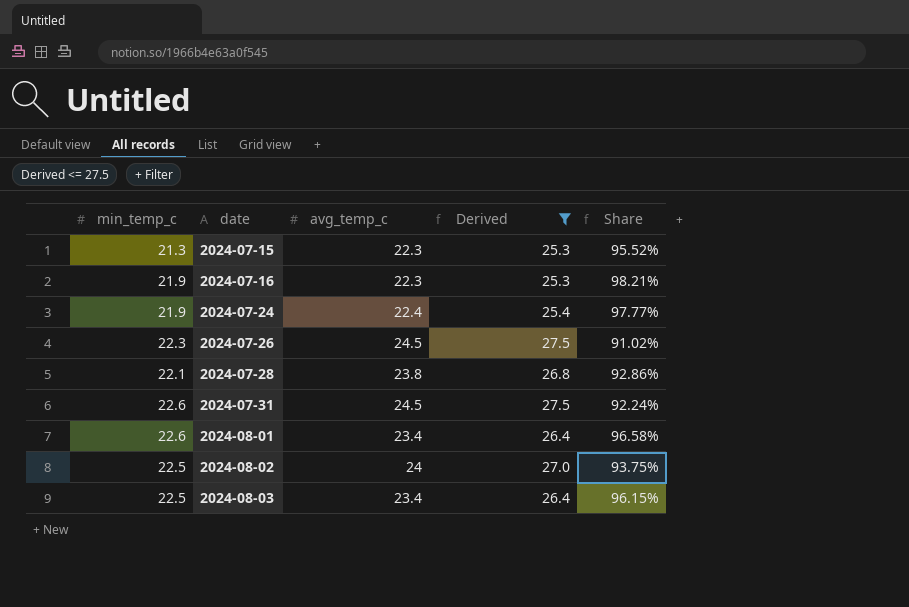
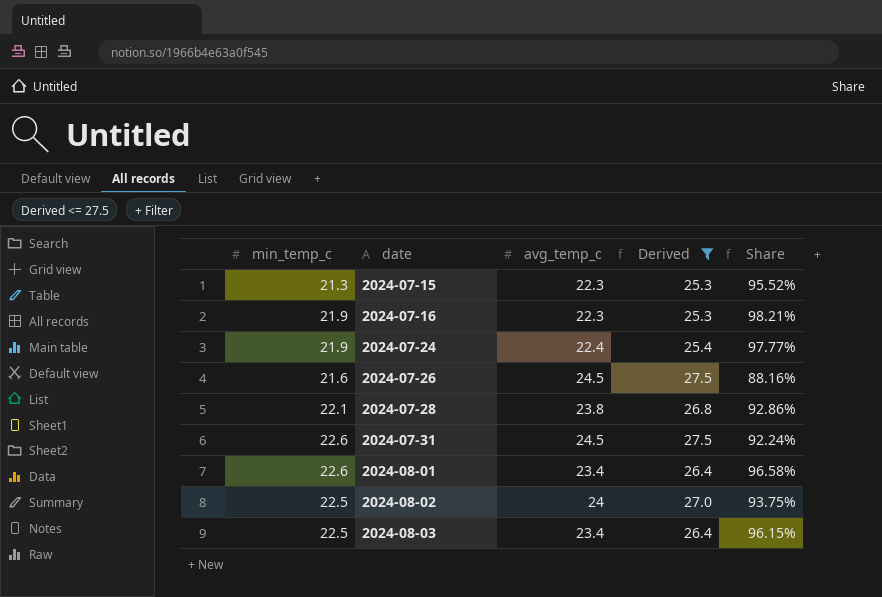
2024-07-26 | min_temp_c: 22.3 -> 21.6
2024-07-26 | Share: 91.02% -> 88.16%

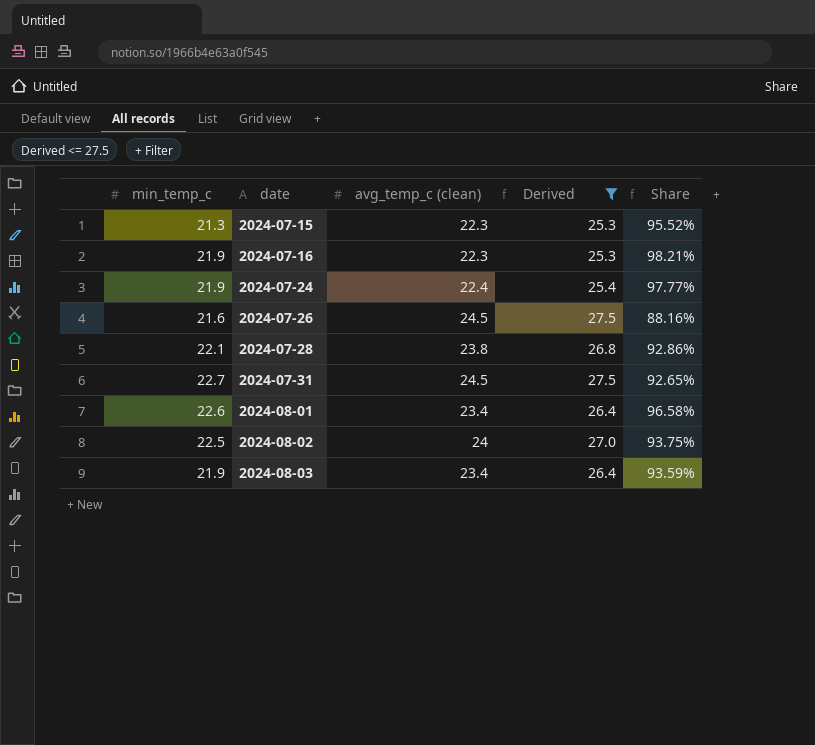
column name: avg_temp_c -> avg_temp_c (clean)
2024-07-31 | min_temp_c: 22.6 -> 22.7
2024-07-31 | Share: 92.24% -> 92.65%
2024-08-03 | min_temp_c: 22.5 -> 21.9
2024-08-03 | Share: 96.15% -> 93.59%

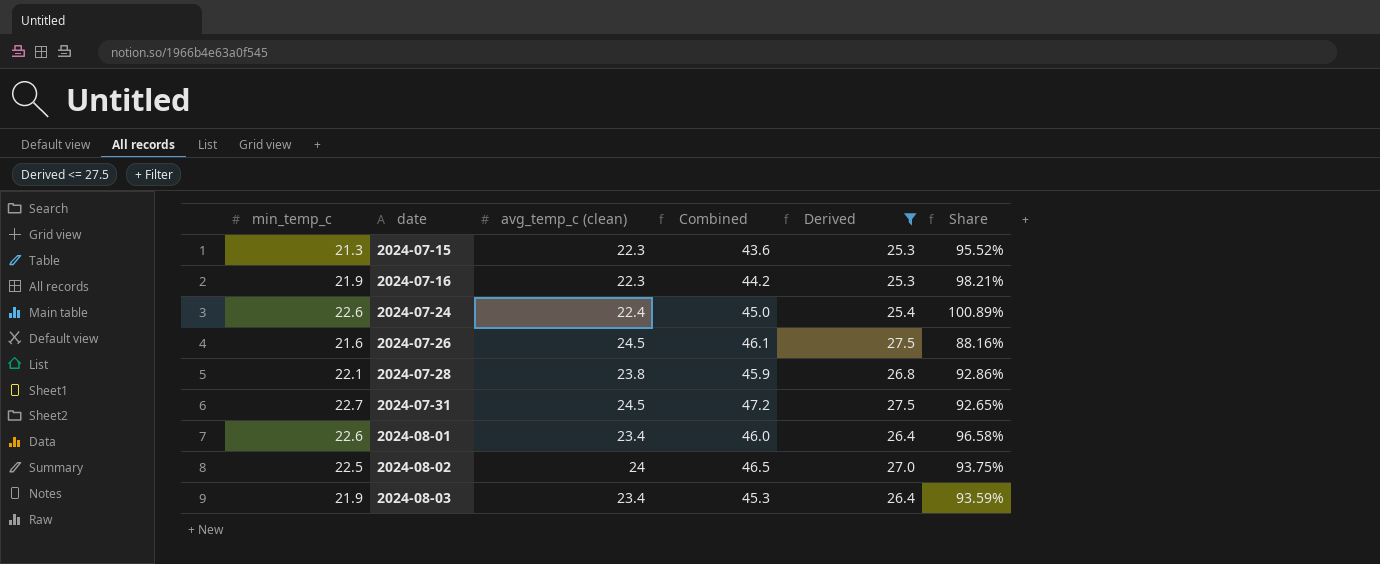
column Combined | formula: none -> [min_temp_c] + [avg_temp_c (clean)]
2024-07-24 | min_temp_c: 21.9 -> 22.6
2024-07-24 | Share: 97.77% -> 100.89%

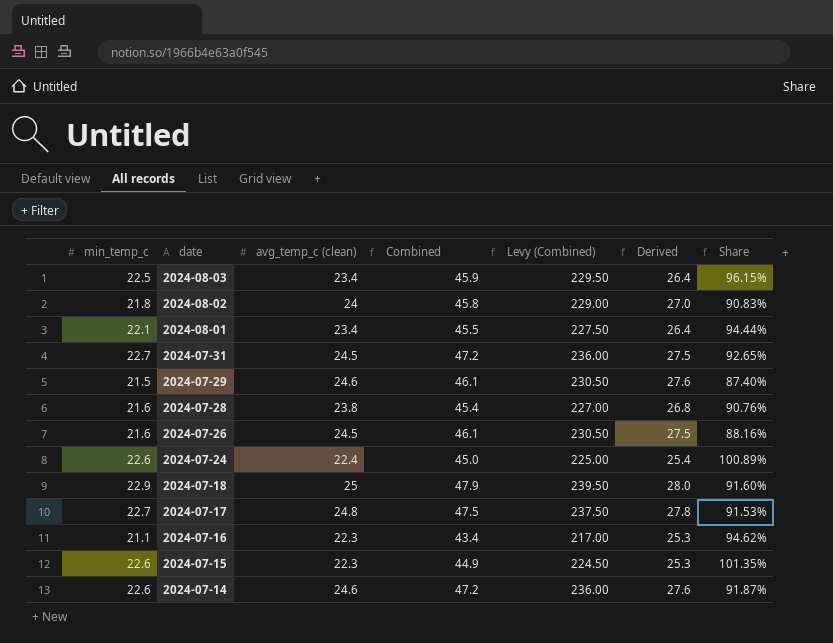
filter: Derived <= 27.5 -> none
row order: date ascending -> date descending
column Levy (Combined) | formula: none -> [Combined] * 5
2024-08-03 | min_temp_c: 21.9 -> 22.5
2024-08-03 | Combined: 45.3 -> 45.9
2024-08-03 | Share: 93.59% -> 96.15%
2024-08-02 | min_temp_c: 22.5 -> 21.8
2024-08-02 | Combined: 46.5 -> 45.8
2024-08-02 | Share: 93.75% -> 90.83%
2024-08-01 | min_temp_c: 22.6 -> 22.1
2024-08-01 | Combined: 46.0 -> 45.5
2024-08-01 | Share: 96.58% -> 94.44%
2024-07-28 | min_temp_c: 22.1 -> 21.6
2024-07-28 | Combined: 45.9 -> 45.4
2024-07-28 | Share: 92.86% -> 90.76%
2024-07-16 | min_temp_c: 21.9 -> 21.1
2024-07-16 | Combined: 44.2 -> 43.4
2024-07-16 | Share: 98.21% -> 94.62%
2024-07-15 | min_temp_c: 21.3 -> 22.6
2024-07-15 | Combined: 43.6 -> 44.9
2024-07-15 | Share: 95.52% -> 101.35%

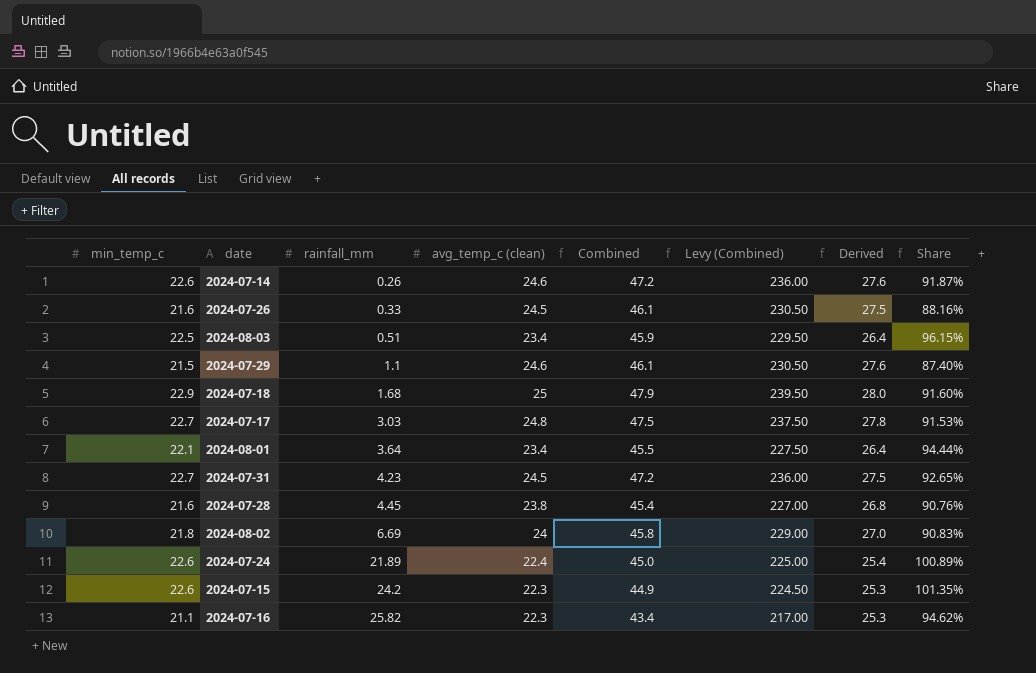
row order: date descending -> rainfall_mm ascending
column rainfall_mm | position: none -> 3

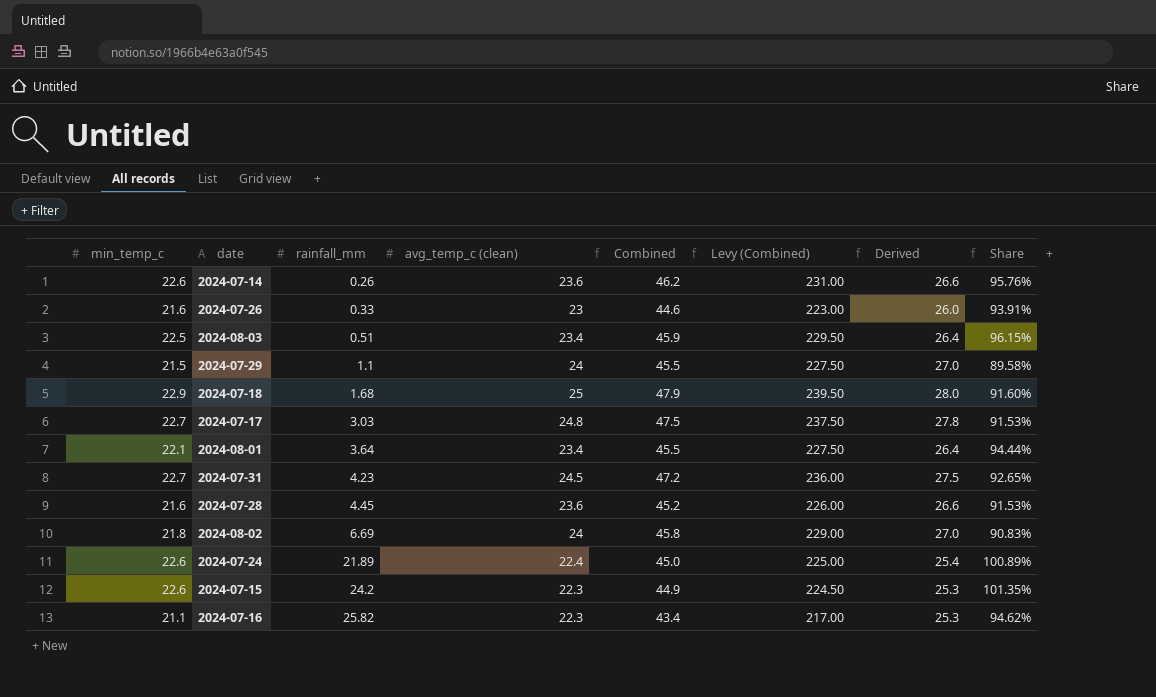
2024-07-14 | avg_temp_c (clean): 24.6 -> 23.6
2024-07-14 | Combined: 47.2 -> 46.2
2024-07-14 | Levy (Combined): 236.00 -> 231.00
2024-07-14 | Derived: 27.6 -> 26.6
2024-07-14 | Share: 91.87% -> 95.76%
2024-07-26 | avg_temp_c (clean): 24.5 -> 23
2024-07-26 | Combined: 46.1 -> 44.6
2024-07-26 | Levy (Combined): 230.50 -> 223.00
2024-07-26 | Derived: 27.5 -> 26.0
2024-07-26 | Share: 88.16% -> 93.91%
2024-07-29 | avg_temp_c (clean): 24.6 -> 24
2024-07-29 | Combined: 46.1 -> 45.5
2024-07-29 | Levy (Combined): 230.50 -> 227.50
2024-07-29 | Derived: 27.6 -> 27.0
2024-07-29 | Share: 87.40% -> 89.58%
2024-07-28 | avg_temp_c (clean): 23.8 -> 23.6
2024-07-28 | Combined: 45.4 -> 45.2
2024-07-28 | Levy (Combined): 227.00 -> 226.00
2024-07-28 | Derived: 26.8 -> 26.6
2024-07-28 | Share: 90.76% -> 91.53%

